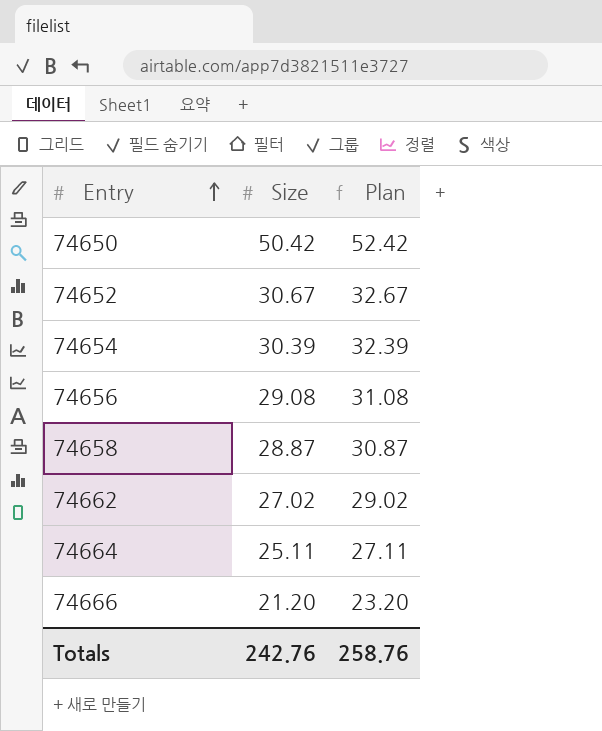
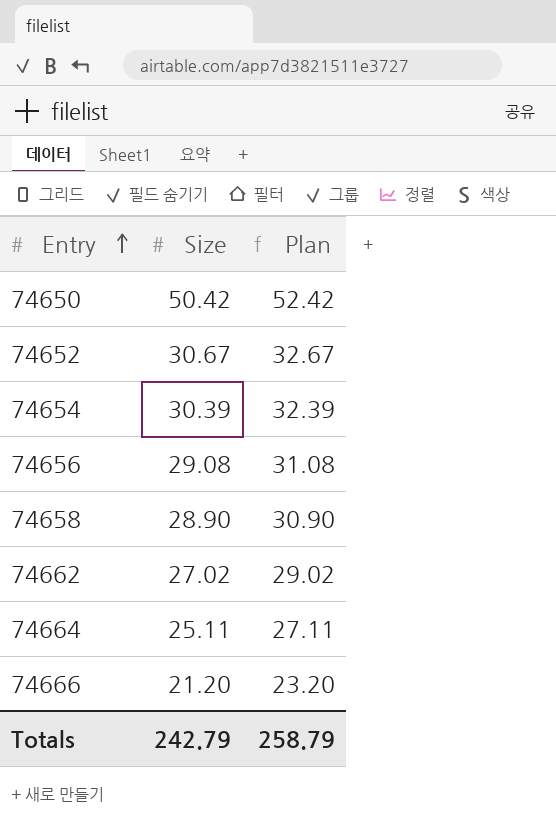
74658 | Size: 28.87 -> 28.90
74658 | Plan: 30.87 -> 30.90
Totals | Size: 242.76 -> 242.79
Totals | Plan: 258.76 -> 258.79

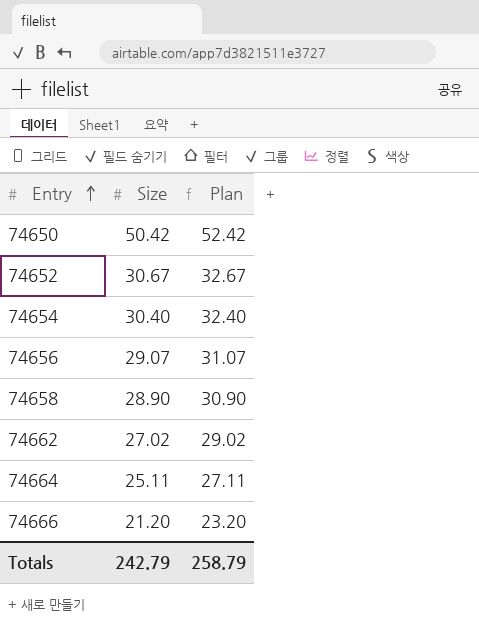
74654 | Size: 30.39 -> 30.40
74654 | Plan: 32.39 -> 32.40
74656 | Size: 29.08 -> 29.07
74656 | Plan: 31.08 -> 31.07

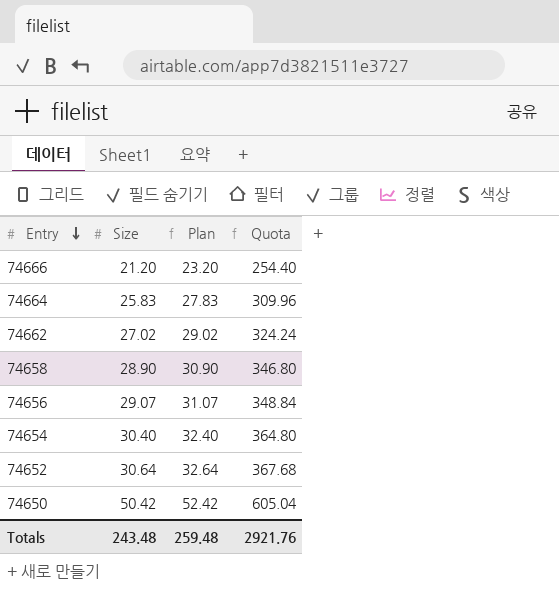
row order: Entry ascending -> Entry descending
column Quota | formula: none -> [Size] * 12
74664 | Size: 25.11 -> 25.83
74664 | Plan: 27.11 -> 27.83
74652 | Size: 30.67 -> 30.64
74652 | Plan: 32.67 -> 32.64
Totals | Size: 242.79 -> 243.48
Totals | Plan: 258.79 -> 259.48

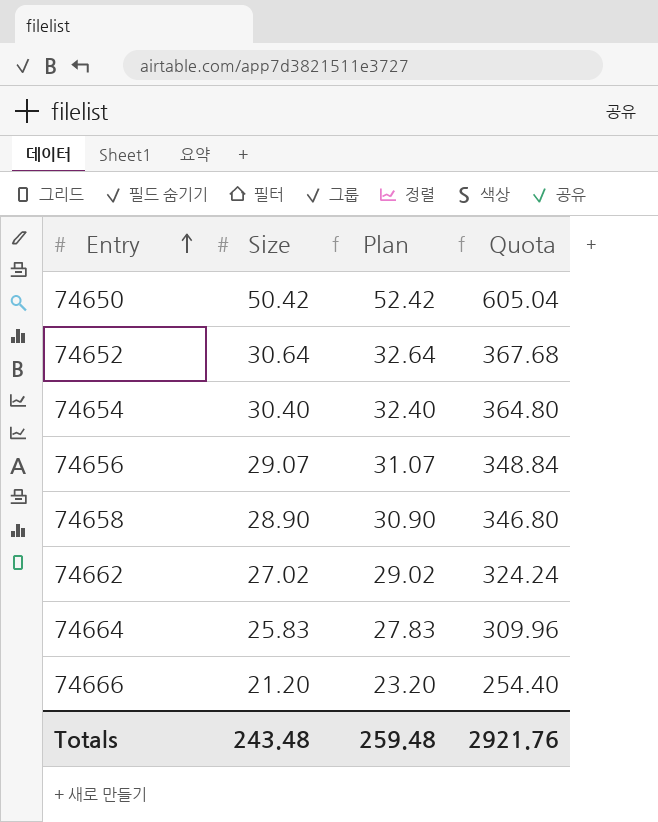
row order: Entry descending -> Entry ascending

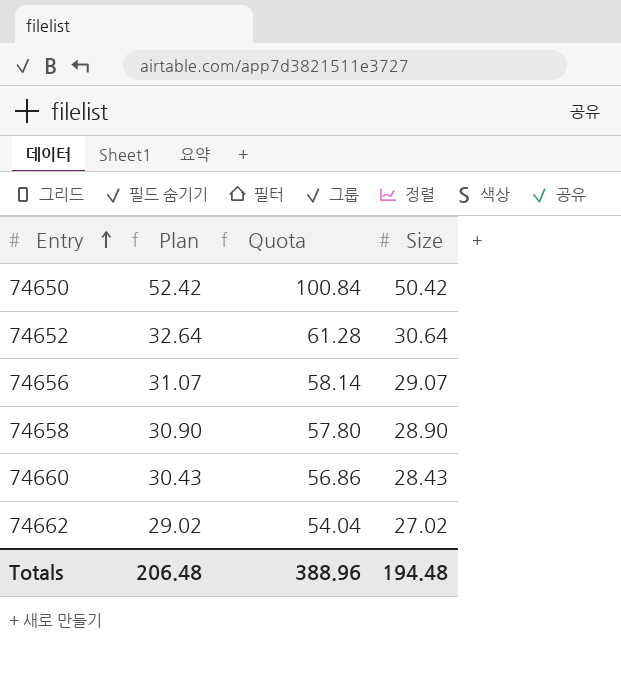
column Quota | formula: [Size] * 12 -> [Size] * 2
column Size | position: 2 -> 4
row 74654: 30.40 | 32.40 | 364.80 -> none
row 74664: 25.83 | 27.83 | 309.96 -> none
row 74666: 21.20 | 23.20 | 254.40 -> none
row 74660: none -> 30.43 | 56.86 | 28.43
Totals | Plan: 259.48 -> 206.48
Totals | Quota: 2921.76 -> 388.96
Totals | Size: 243.48 -> 194.48

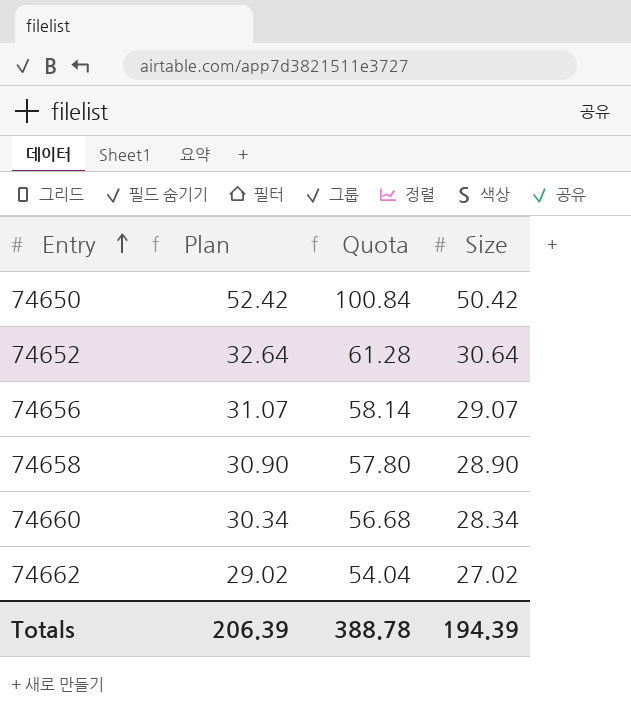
74660 | Plan: 30.43 -> 30.34
74660 | Quota: 56.86 -> 56.68
74660 | Size: 28.43 -> 28.34
Totals | Plan: 206.48 -> 206.39
Totals | Quota: 388.96 -> 388.78
Totals | Size: 194.48 -> 194.39

